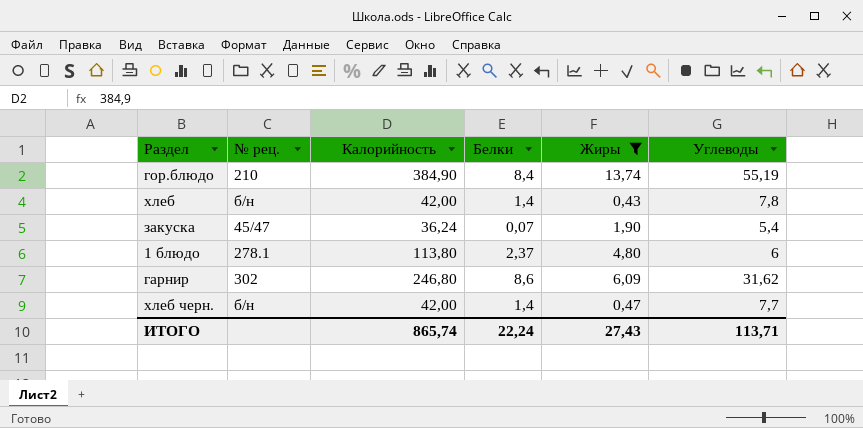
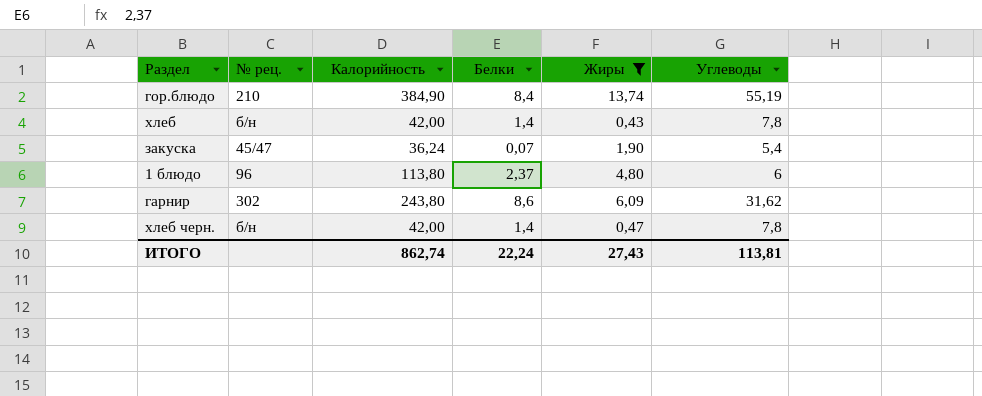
1 блюдо | № рец.: 278.1 -> 96
гарнир | Калорийность: 246,80 -> 243,80
хлеб черн. | Углеводы: 7,7 -> 7,8
ИТОГО | Калорийность: 865,74 -> 862,74
ИТОГО | Углеводы: 113,71 -> 113,81

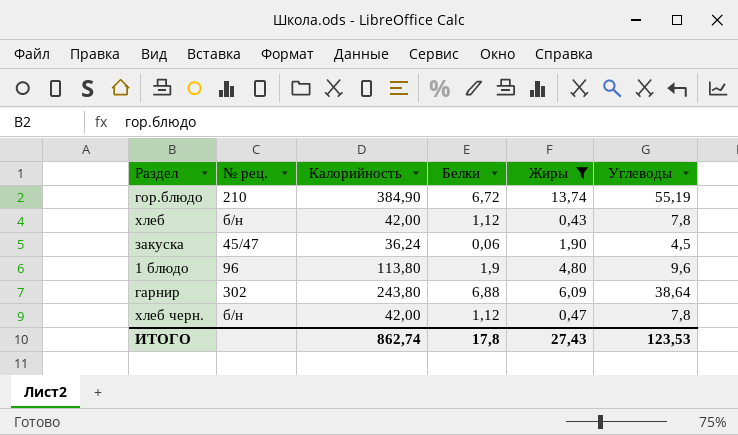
гор.блюдо | Белки: 8,4 -> 6,72
хлеб | Белки: 1,4 -> 1,12
закуска | Белки: 0,07 -> 0,06
закуска | Углеводы: 5,4 -> 4,5
1 блюдо | Белки: 2,37 -> 1,9
1 блюдо | Углеводы: 6 -> 9,6
гарнир | Белки: 8,6 -> 6,88
гарнир | Углеводы: 31,62 -> 38,64
хлеб черн. | Белки: 1,4 -> 1,12
ИТОГО | Белки: 22,24 -> 17,8
ИТОГО | Углеводы: 113,81 -> 123,53

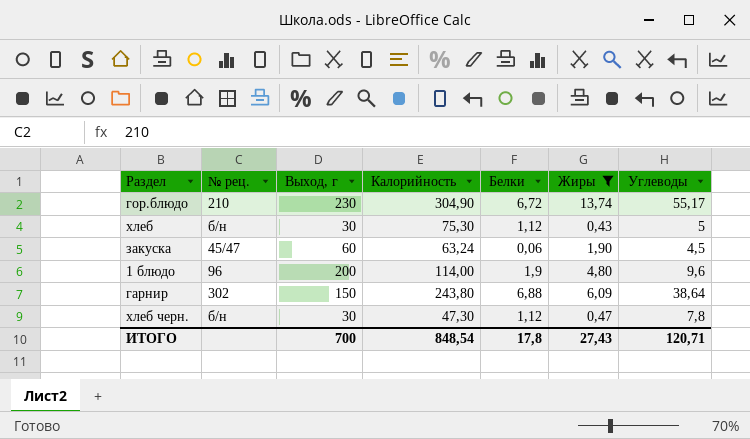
column Выход, г | position: none -> 3
гор.блюдо | Калорийность: 384,90 -> 304,90
гор.блюдо | Углеводы: 55,19 -> 55,17
хлеб | Калорийность: 42,00 -> 75,30
хлеб | Углеводы: 7,8 -> 5
закуска | Калорийность: 36,24 -> 63,24
1 блюдо | Калорийность: 113,80 -> 114,00
хлеб черн. | Калорийность: 42,00 -> 47,30
ИТОГО | Калорийность: 862,74 -> 848,54
ИТОГО | Углеводы: 123,53 -> 120,71

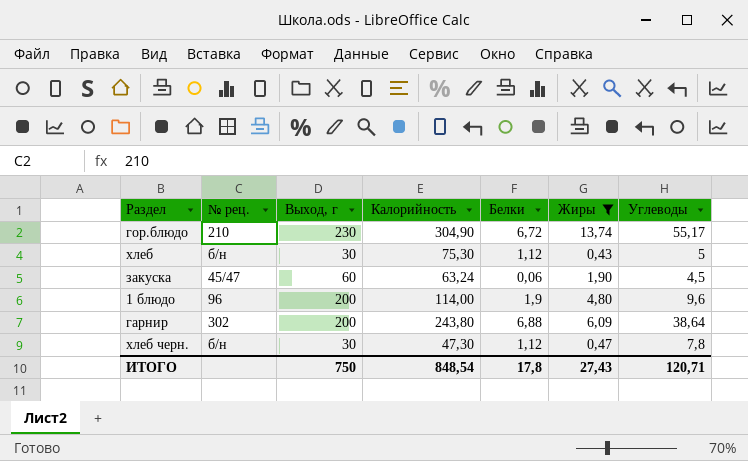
гарнир | Выход, г: 150 -> 200
ИТОГО | Выход, г: 700 -> 750

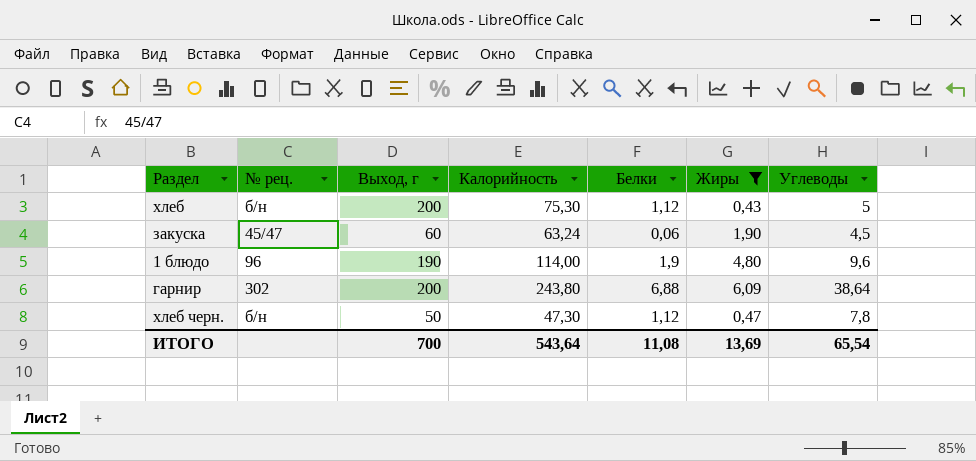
row гор.блюдо: 210 | 230 | 304,90 | 6,72 | 13,74 | 55,17 -> none
хлеб | Выход, г: 30 -> 200
1 блюдо | Выход, г: 200 -> 190
хлеб черн. | Выход, г: 30 -> 50
ИТОГО | Выход, г: 750 -> 700
ИТОГО | Калорийность: 848,54 -> 543,64
ИТОГО | Белки: 17,8 -> 11,08
ИТОГО | Жиры: 27,43 -> 13,69
ИТОГО | Углеводы: 120,71 -> 65,54

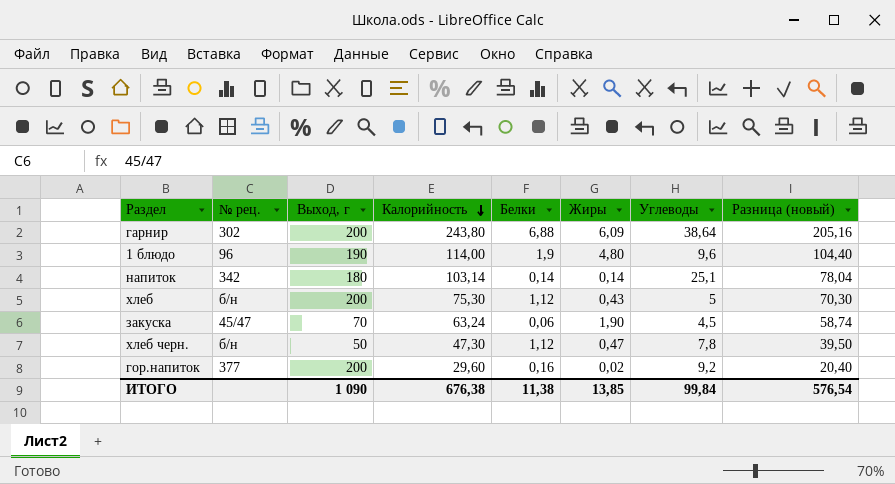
filter: Жиры >= 0,43 -> none
row order: none -> Калорийность descending
column Разница (новый) | formula: none -> [Калорийность] - [Углеводы]
закуска | Выход, г: 60 -> 70
ИТОГО | Выход, г: 700 -> 1 090
ИТОГО | Калорийность: 543,64 -> 676,38
ИТОГО | Белки: 11,08 -> 11,38
ИТОГО | Жиры: 13,69 -> 13,85
ИТОГО | Углеводы: 65,54 -> 99,84

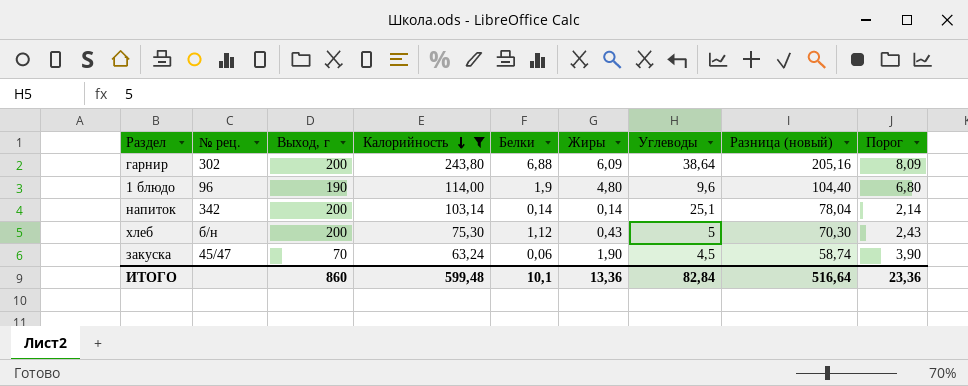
filter: none -> Калорийность >= 63,24
column Порог | formula: none -> [Жиры] + 2
напиток | Выход, г: 180 -> 200
ИТОГО | Выход, г: 1 090 -> 860
ИТОГО | Калорийность: 676,38 -> 599,48
ИТОГО | Белки: 11,38 -> 10,1
ИТОГО | Жиры: 13,85 -> 13,36
ИТОГО | Углеводы: 99,84 -> 82,84
ИТОГО | Разница (новый): 576,54 -> 516,64

